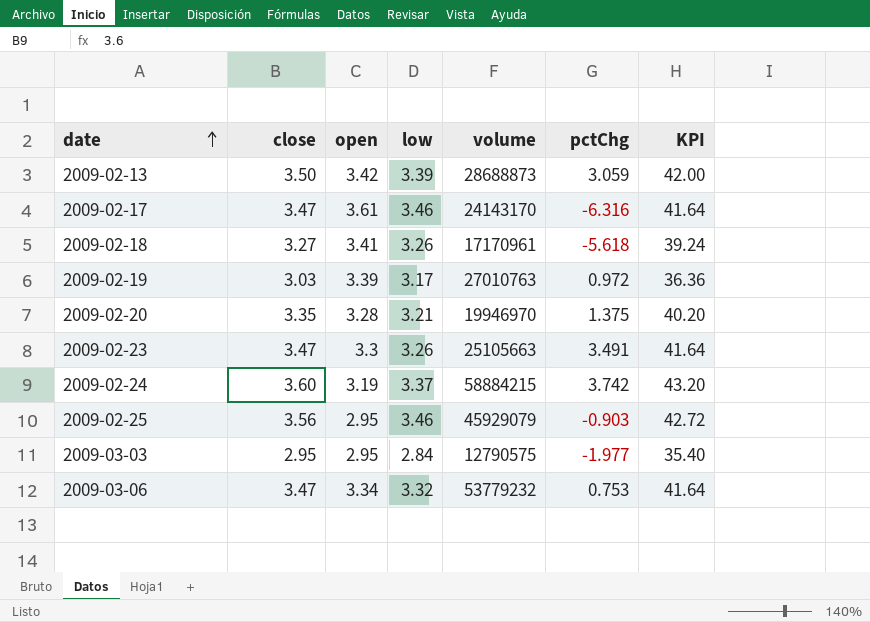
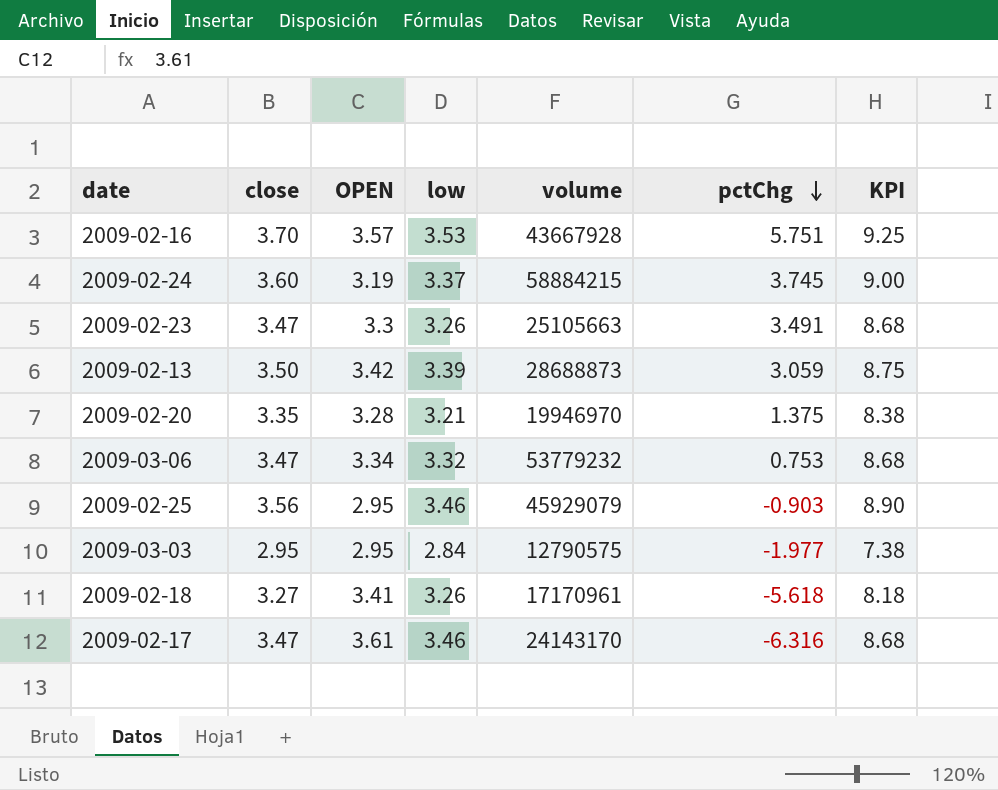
row order: date ascending -> pctChg descending
column name: open -> OPEN
column KPI | formula: [close] * 12 -> [close] * 2.5
row 2009-02-19: 3.03 | 3.39 | 3.17 | 27010763 | 0.972 | 36.36 -> none
row 2009-02-16: none -> 3.70 | 3.57 | 3.53 | 43667928 | 5.751 | 9.25
2009-02-24 | pctChg: 3.742 -> 3.745

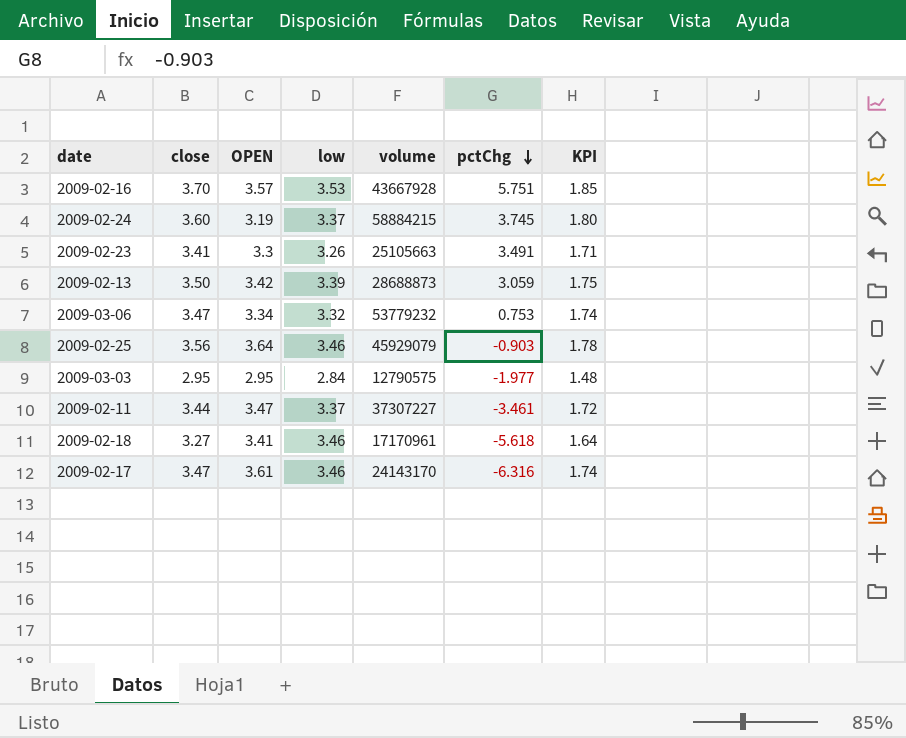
column KPI | formula: [close] * 2.5 -> [close] * 0.5
row 2009-02-20: 3.35 | 3.28 | 3.21 | 19946970 | 1.375 | 8.38 -> none
2009-02-23 | close: 3.47 -> 3.41
2009-02-25 | OPEN: 2.95 -> 3.64
row 2009-02-11: none -> 3.44 | 3.47 | 3.37 | 37307227 | -3.461 | 1.72
2009-02-18 | low: 3.26 -> 3.46

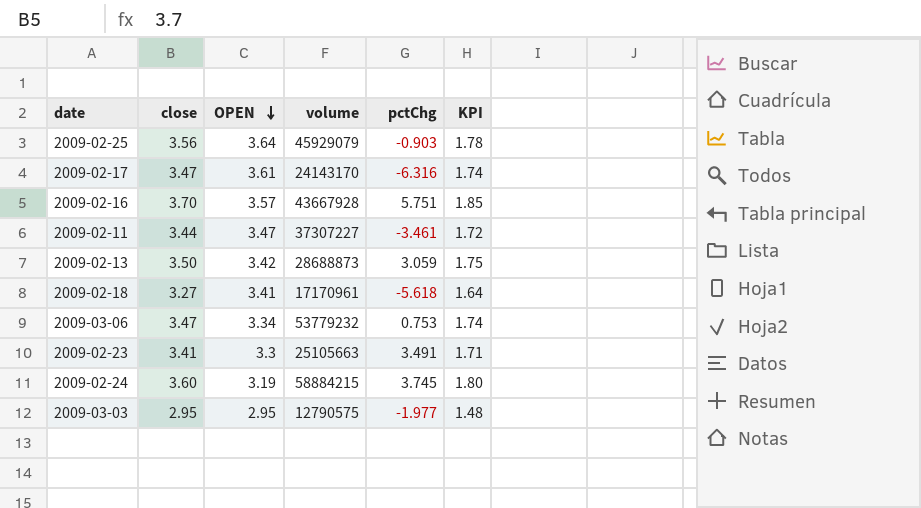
row order: pctChg descending -> OPEN descending
column low | position: 4 -> none

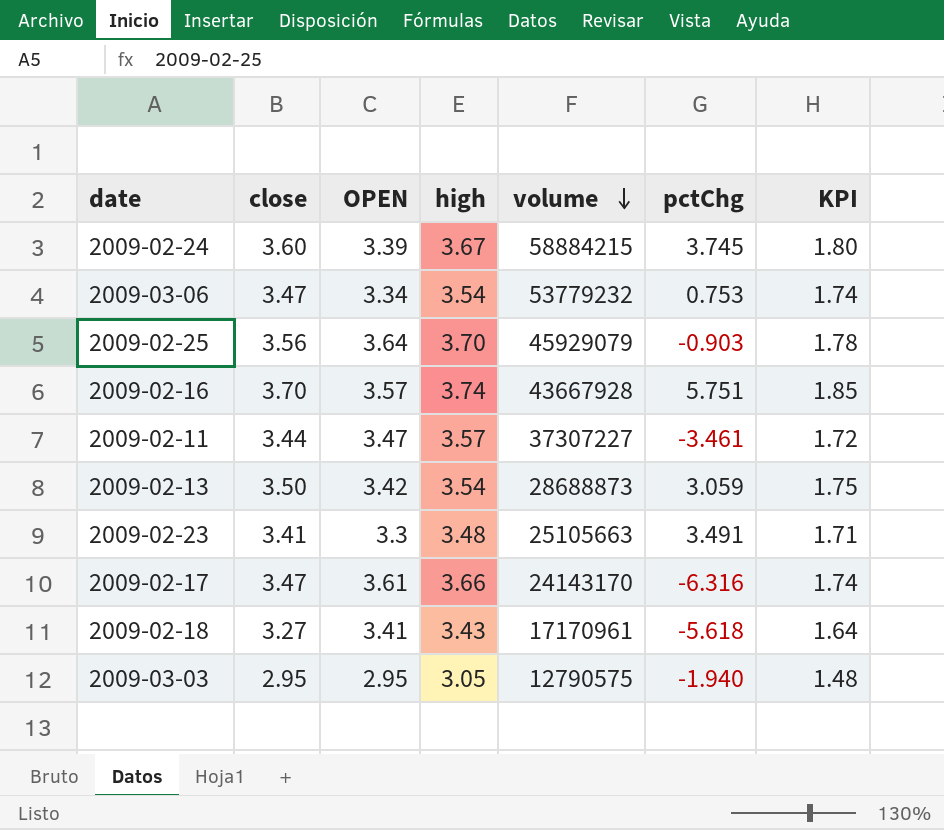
row order: OPEN descending -> volume descending
column high | position: none -> 4
2009-02-24 | OPEN: 3.19 -> 3.39
2009-03-03 | pctChg: -1.977 -> -1.940

